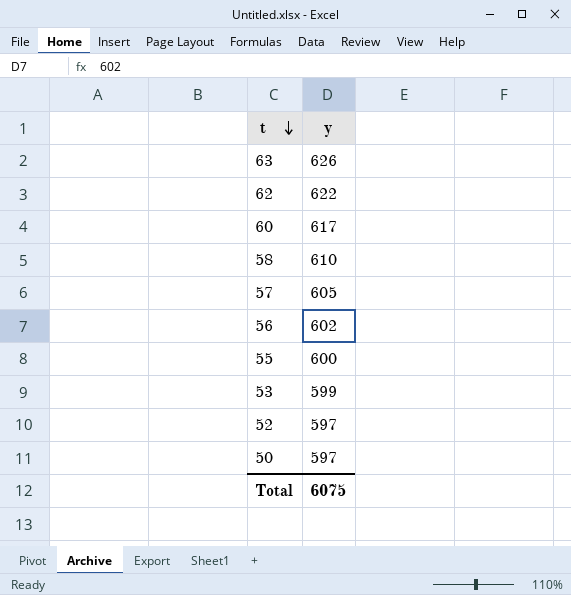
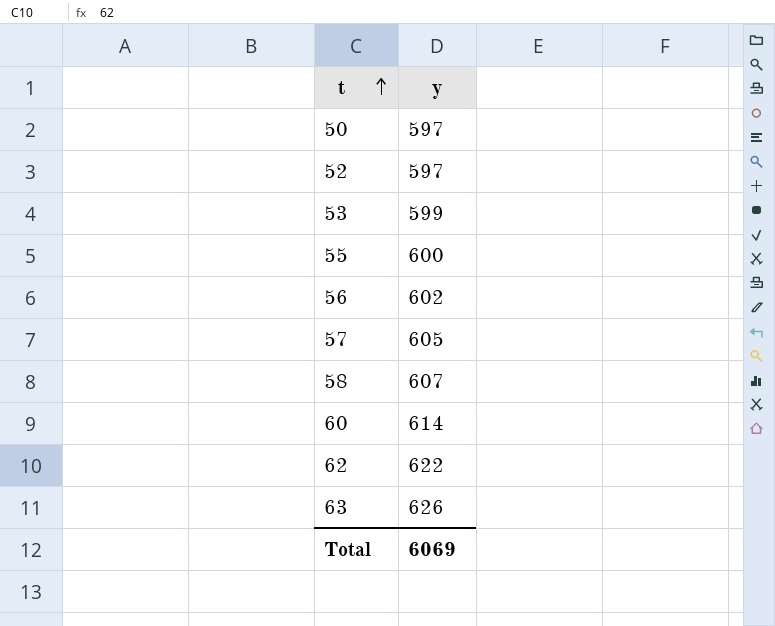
row order: t descending -> t ascending
58 | y: 610 -> 607
60 | y: 617 -> 614
Total | y: 6075 -> 6069

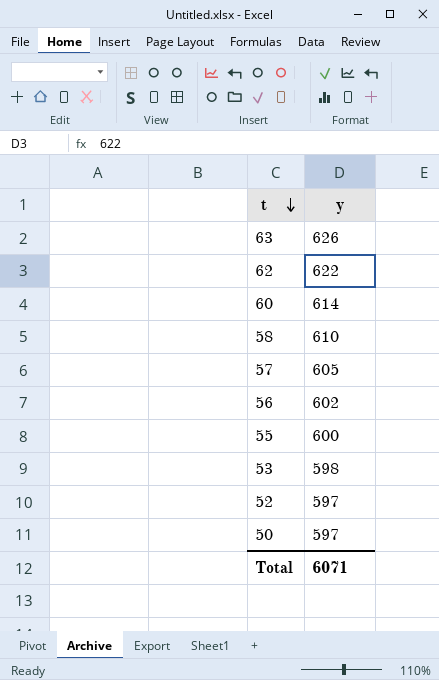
row order: t ascending -> t descending
58 | y: 607 -> 610
53 | y: 599 -> 598
Total | y: 6069 -> 6071

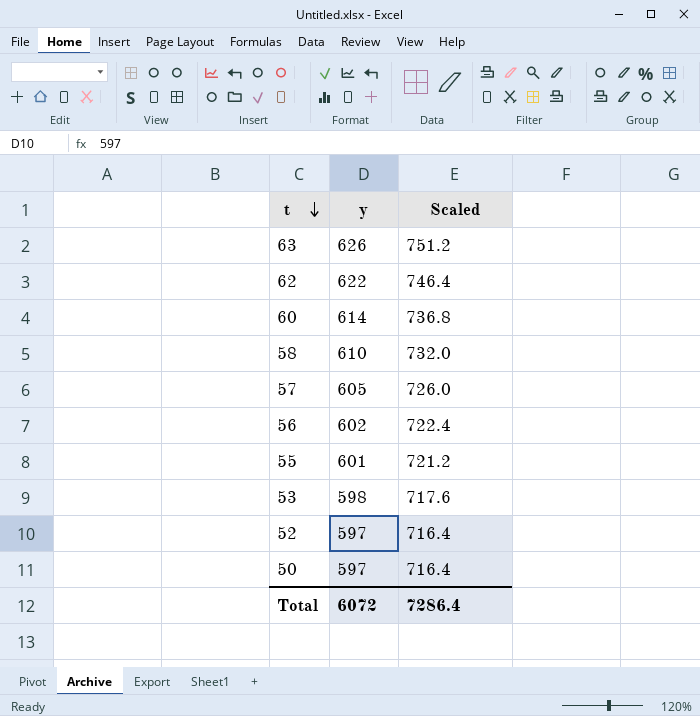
column Scaled | formula: none -> [y] * 1.2
55 | y: 600 -> 601
Total | y: 6071 -> 6072

